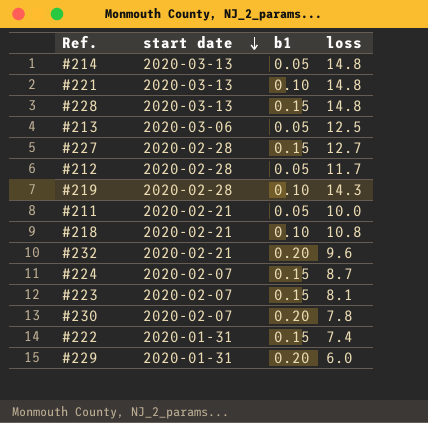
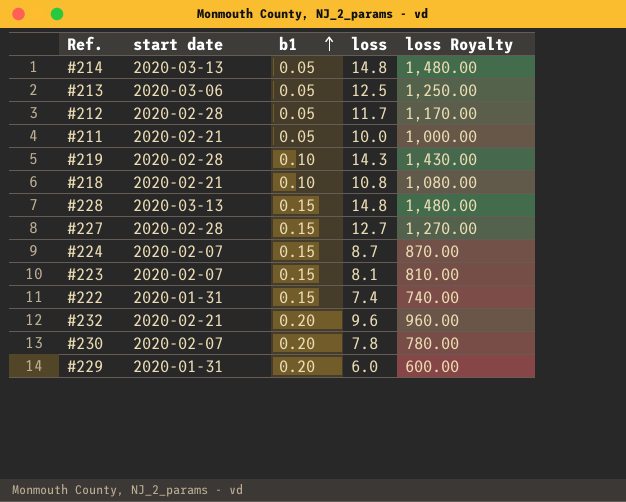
row order: start date descending -> b1 ascending
column loss Royalty | formula: none -> [loss] * 100
row #221: 2020-03-13 | 0.10 | 14.8 -> none

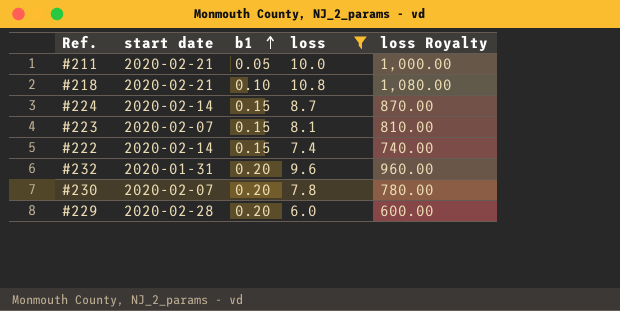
filter: none -> loss <= 10.8
#224 | start date: 2020-02-07 -> 2020-02-14
#222 | start date: 2020-01-31 -> 2020-02-14
#232 | start date: 2020-02-21 -> 2020-01-31
#229 | start date: 2020-01-31 -> 2020-02-28

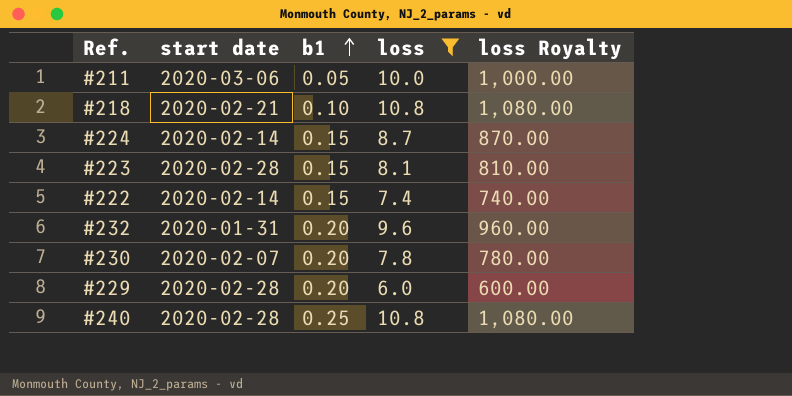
#211 | start date: 2020-02-21 -> 2020-03-06
#223 | start date: 2020-02-07 -> 2020-02-28
row #240: none -> 2020-02-28 | 0.25 | 10.8 | 1,080.00

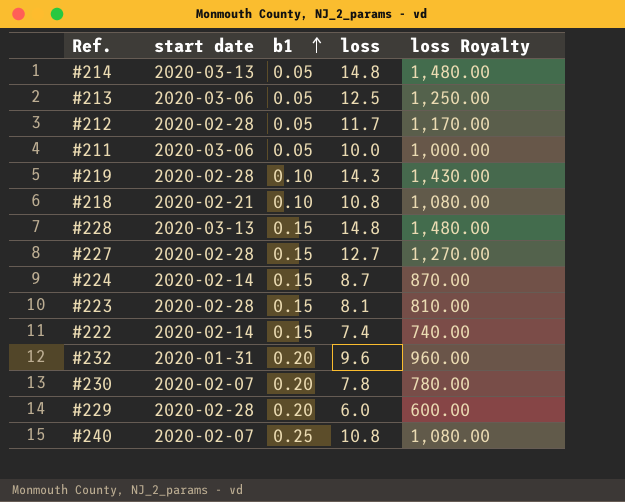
filter: loss <= 10.8 -> none
#240 | start date: 2020-02-28 -> 2020-02-07

